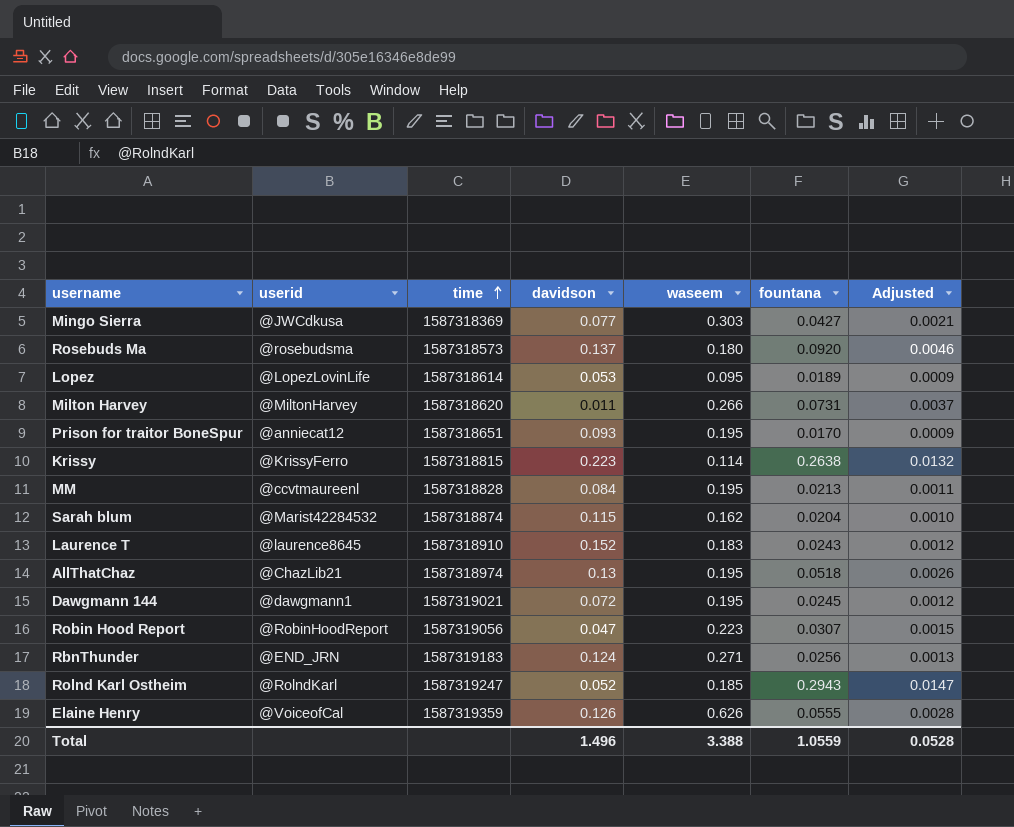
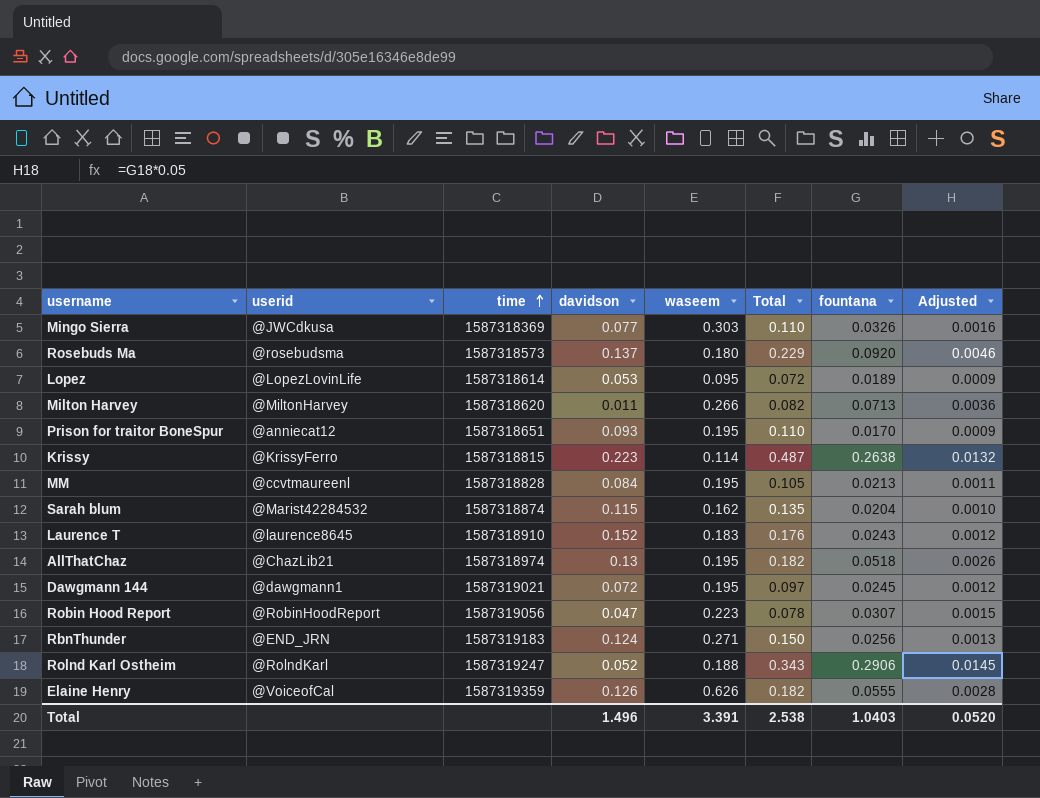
column Total | formula: none -> [davidson] + [fountana]
Mingo Sierra | fountana: 0.0427 -> 0.0326
Mingo Sierra | Adjusted: 0.0021 -> 0.0016
Milton Harvey | fountana: 0.0731 -> 0.0713
Milton Harvey | Adjusted: 0.0037 -> 0.0036
Rolnd Karl Ostheim | waseem: 0.185 -> 0.188
Rolnd Karl Ostheim | fountana: 0.2943 -> 0.2906
Rolnd Karl Ostheim | Adjusted: 0.0147 -> 0.0145
Total | waseem: 3.388 -> 3.391
Total | fountana: 1.0559 -> 1.0403
Total | Adjusted: 0.0528 -> 0.0520

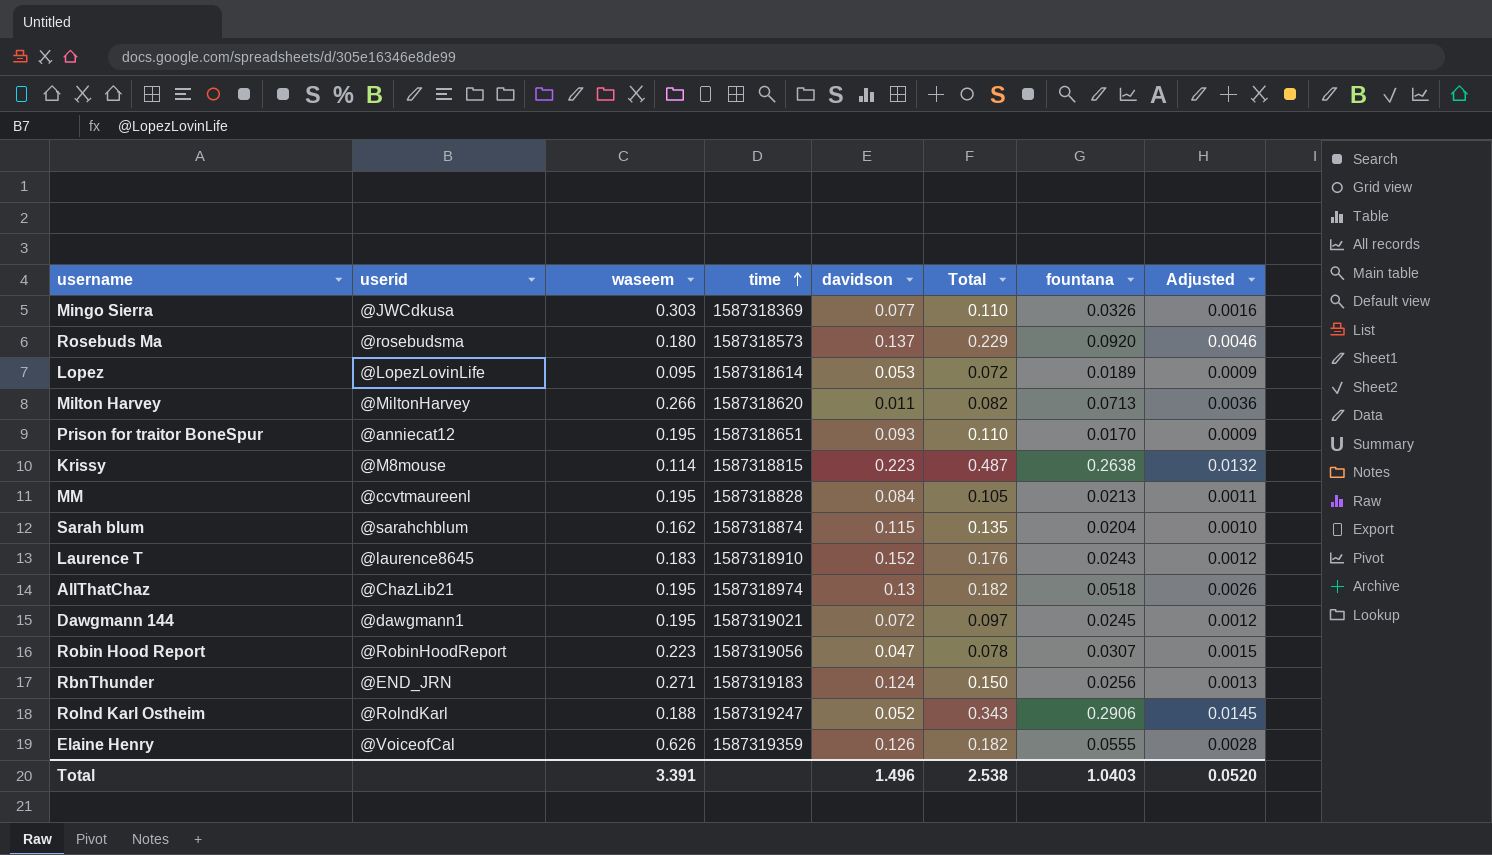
column waseem | position: 5 -> 3
Krissy | userid: @KrissyFerro -> @M8mouse
Sarah blum | userid: @Marist42284532 -> @sarahchblum

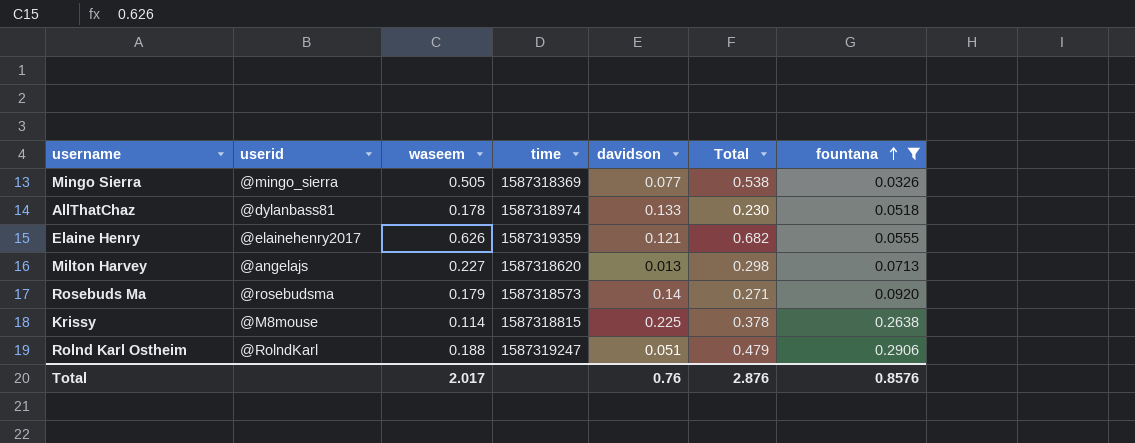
filter: none -> fountana >= 0.0326
row order: time ascending -> fountana ascending
column Adjusted | formula: [fountana] * 0.05 -> none
column Total | formula: [davidson] + [fountana] -> [waseem] + [fountana]
Mingo Sierra | userid: @JWCdkusa -> @mingo_sierra
Mingo Sierra | waseem: 0.303 -> 0.505
AllThatChaz | userid: @ChazLib21 -> @dylanbass81
AllThatChaz | waseem: 0.195 -> 0.178
AllThatChaz | davidson: 0.13 -> 0.133
Elaine Henry | userid: @VoiceofCal -> @elainehenry2017
Elaine Henry | davidson: 0.126 -> 0.121
Milton Harvey | userid: @MiltonHarvey -> @angelajs
Milton Harvey | waseem: 0.266 -> 0.227
Milton Harvey | davidson: 0.011 -> 0.013
Rosebuds Ma | waseem: 0.180 -> 0.179
Rosebuds Ma | davidson: 0.137 -> 0.14
Krissy | davidson: 0.223 -> 0.225
Rolnd Karl Ostheim | davidson: 0.052 -> 0.051
Total | waseem: 3.391 -> 2.017
Total | davidson: 1.496 -> 0.76
Total | Total: 2.538 -> 2.876
Total | fountana: 1.0403 -> 0.8576

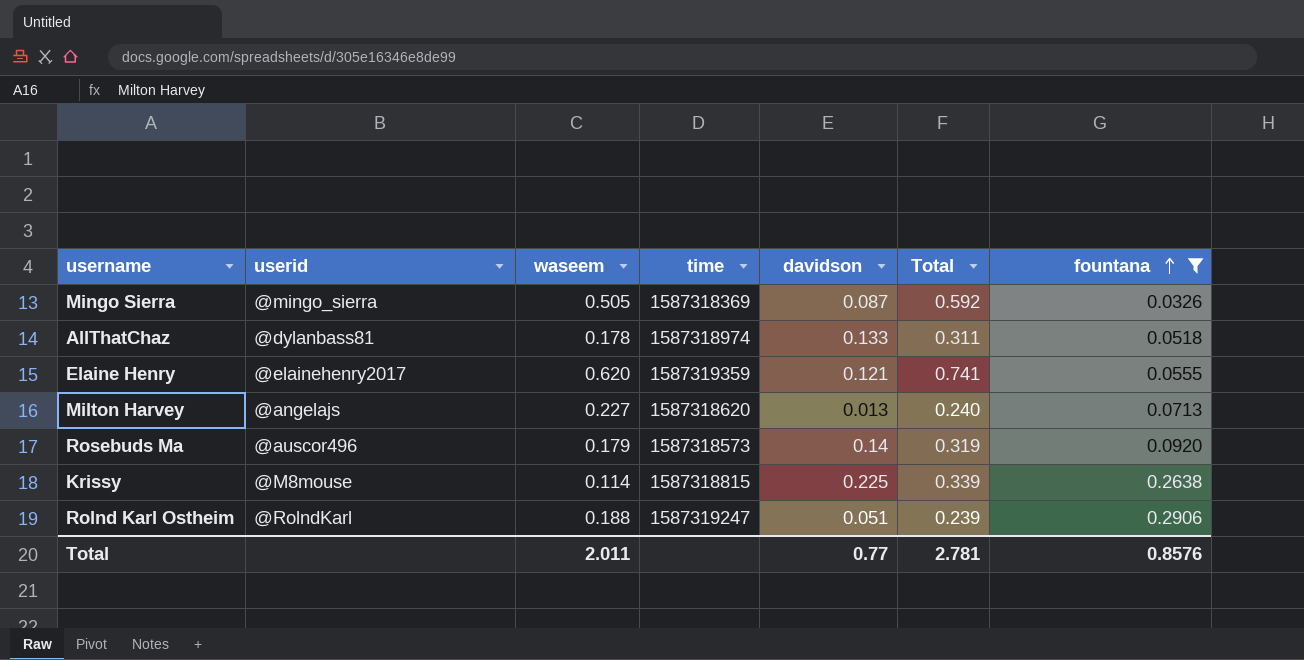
column Total | formula: [waseem] + [fountana] -> [waseem] + [davidson]
Mingo Sierra | davidson: 0.077 -> 0.087
Elaine Henry | waseem: 0.626 -> 0.620
Rosebuds Ma | userid: @rosebudsma -> @auscor496
Total | waseem: 2.017 -> 2.011
Total | davidson: 0.76 -> 0.77
Total | Total: 2.876 -> 2.781

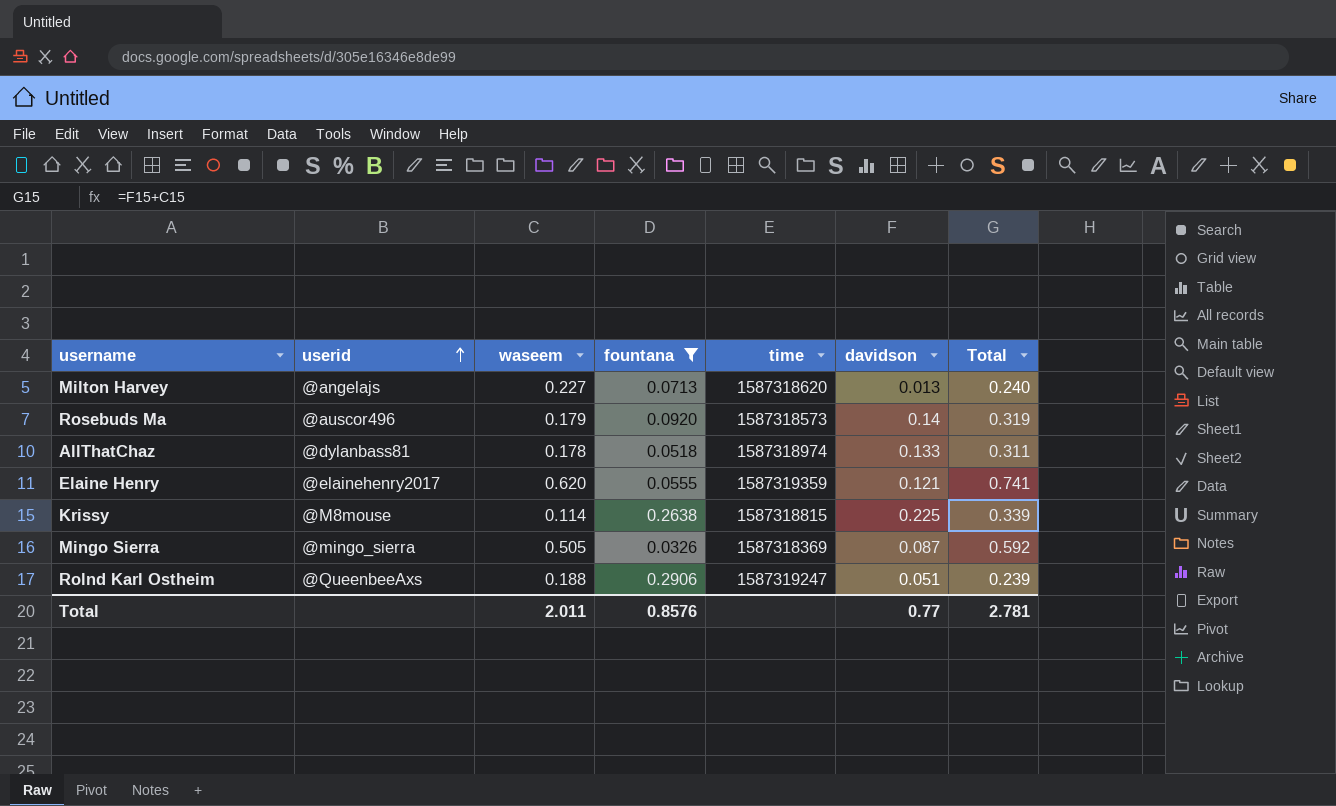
row order: fountana ascending -> userid ascending
column fountana | position: 7 -> 4
Rolnd Karl Ostheim | userid: @RolndKarl -> @QueenbeeAxs

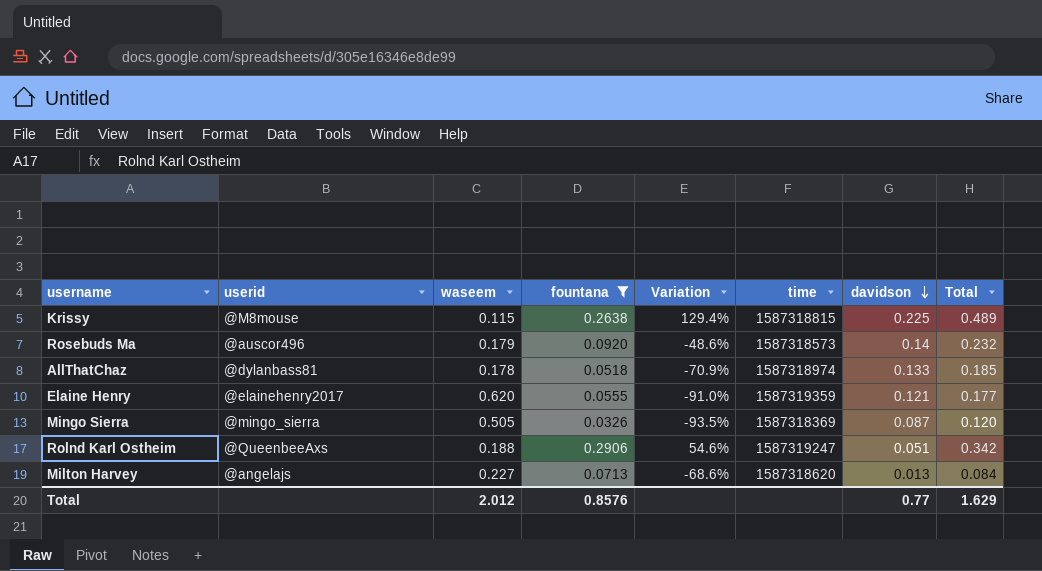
row order: userid ascending -> davidson descending
column Variation | formula: none -> ([fountana] - [waseem]) / [waseem]
column Total | formula: [waseem] + [davidson] -> [fountana] + [davidson]
Krissy | waseem: 0.114 -> 0.115
Total | waseem: 2.011 -> 2.012
Total | Total: 2.781 -> 1.629

